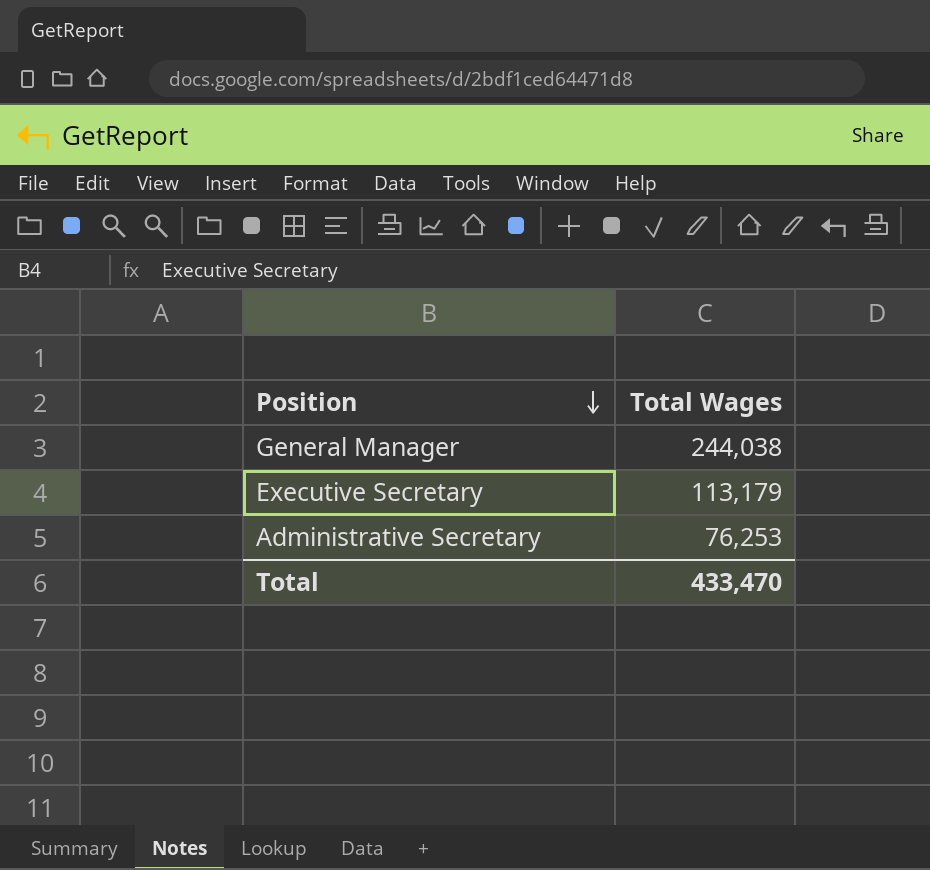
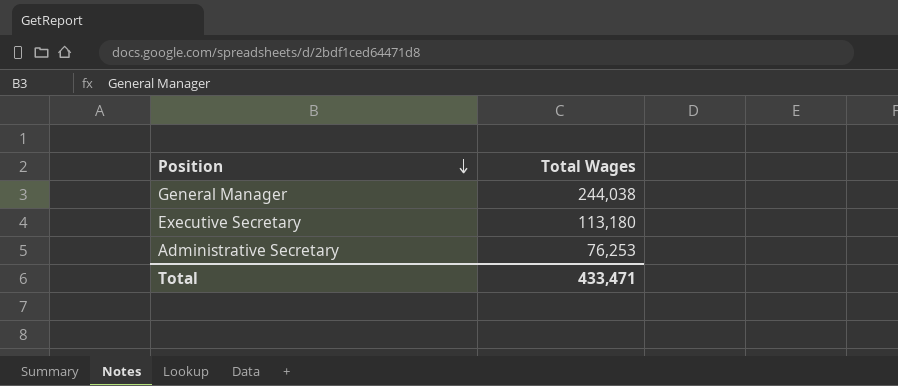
Executive Secretary | Total Wages: 113,179 -> 113,180
Total | Total Wages: 433,470 -> 433,471

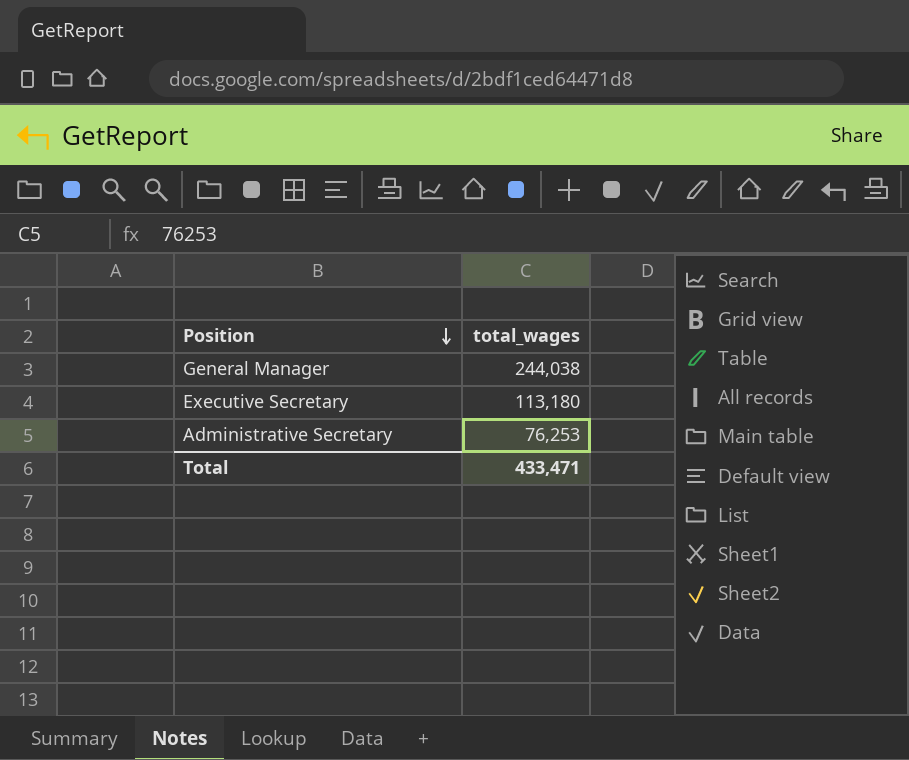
column name: Total Wages -> total_wages

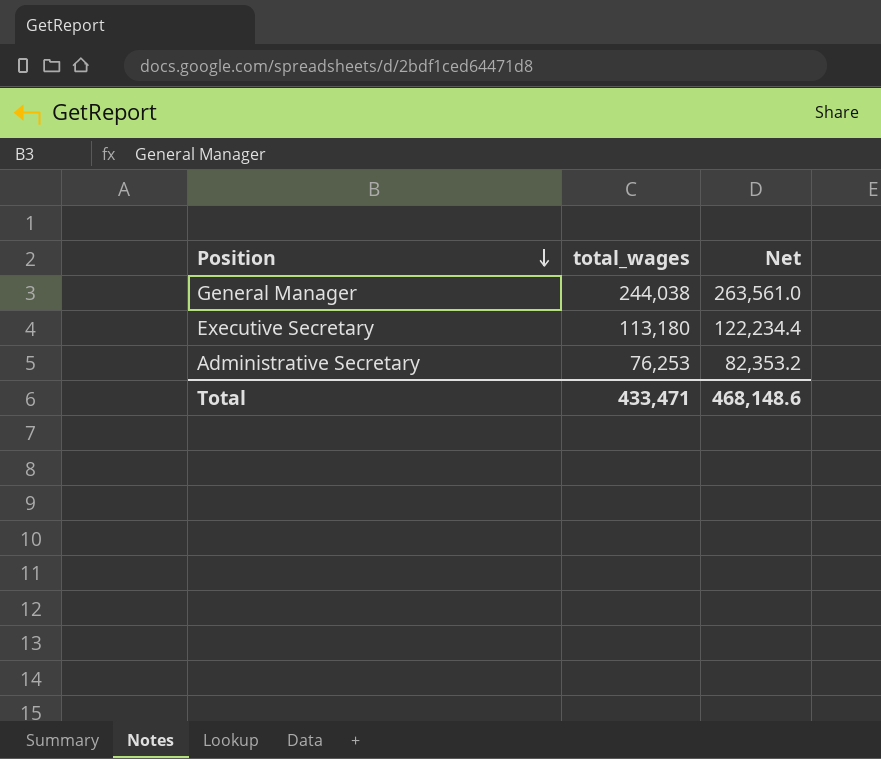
column Net | formula: none -> [total_wages] * 1.08

